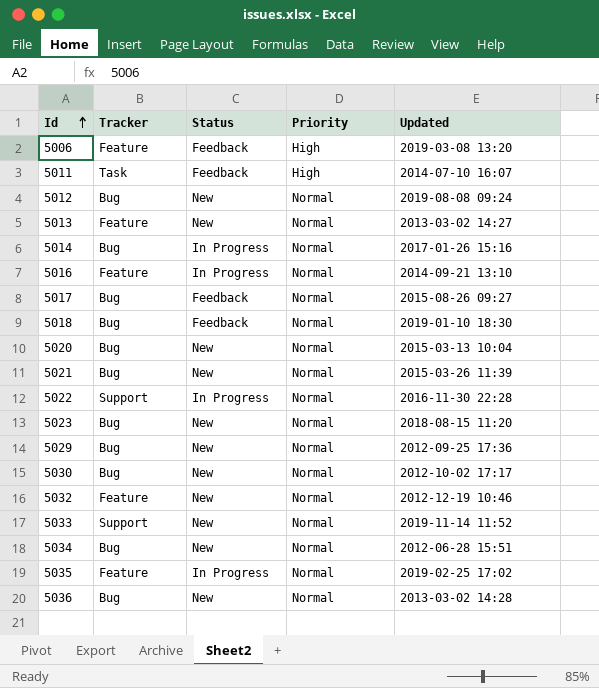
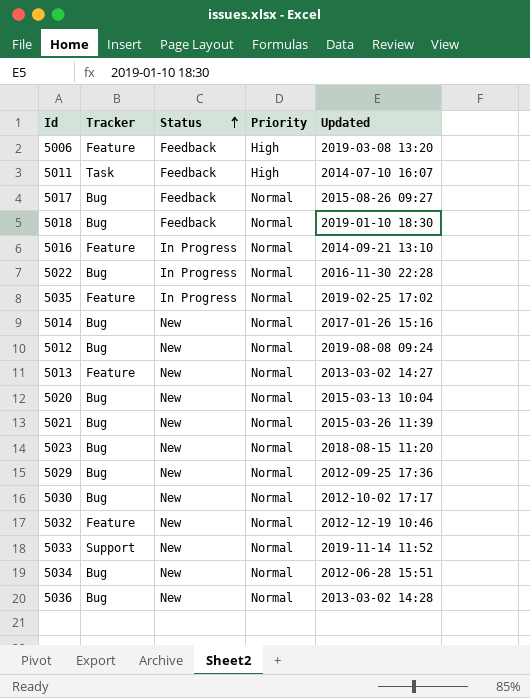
row order: Id ascending -> Status ascending
5022 | Tracker: Support -> Bug
5014 | Status: In Progress -> New

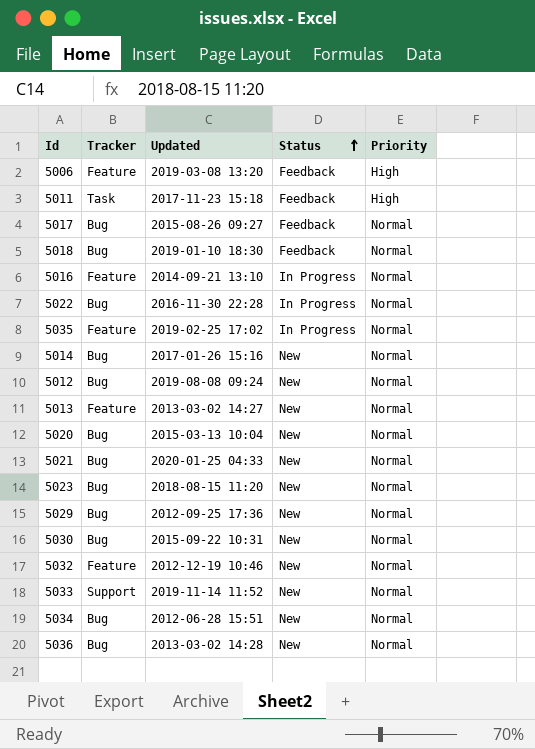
column Updated | position: 5 -> 3
5011 | Updated: 2014-07-10 16:07 -> 2017-11-23 15:18
5021 | Updated: 2015-03-26 11:39 -> 2020-01-25 04:33
5030 | Updated: 2012-10-02 17:17 -> 2015-09-22 10:31

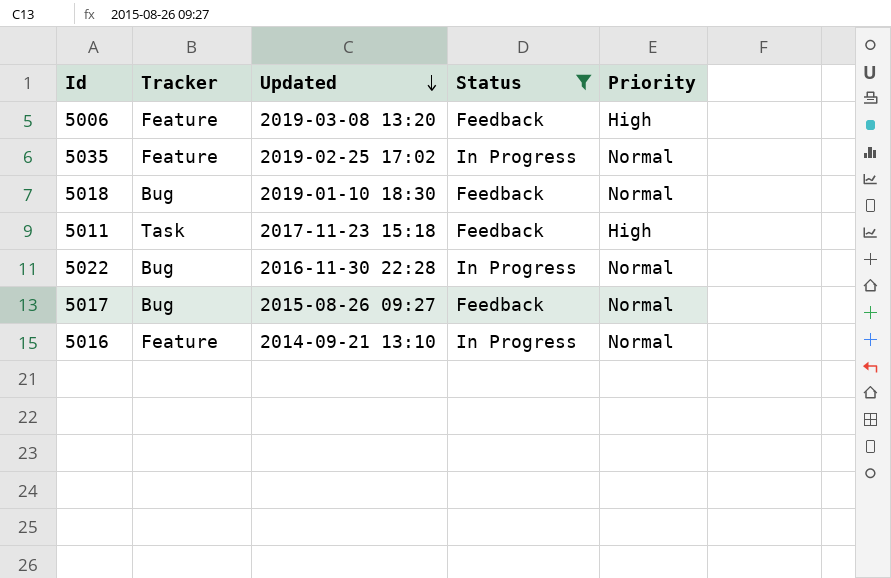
filter: none -> Status != New
row order: Status ascending -> Updated descending

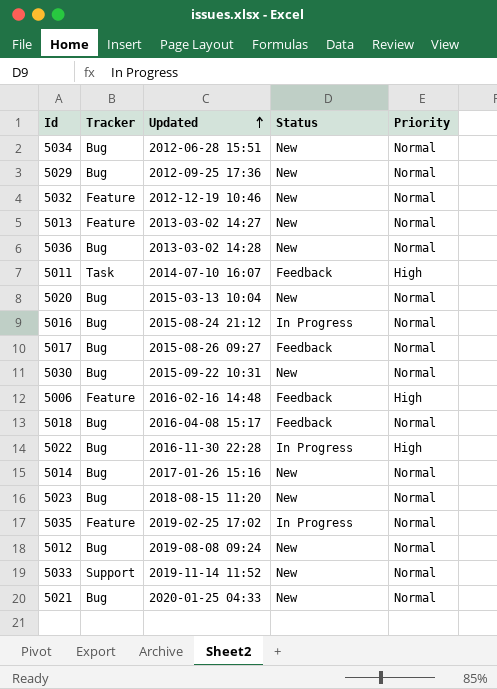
filter: Status != New -> none
row order: Updated descending -> Updated ascending
5011 | Updated: 2017-11-23 15:18 -> 2014-07-10 16:07
5016 | Tracker: Feature -> Bug
5016 | Updated: 2014-09-21 13:10 -> 2015-08-24 21:12
5006 | Updated: 2019-03-08 13:20 -> 2016-02-16 14:48
5018 | Updated: 2019-01-10 18:30 -> 2016-04-08 15:17
5022 | Priority: Normal -> High

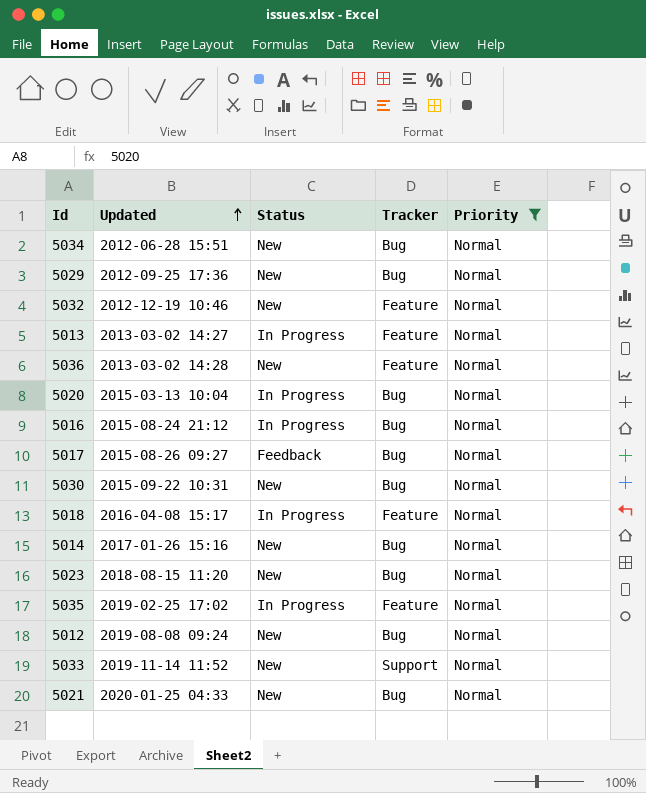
filter: none -> Priority = Normal
column Tracker | position: 2 -> 4
5013 | Status: New -> In Progress
5036 | Tracker: Bug -> Feature
5020 | Status: New -> In Progress
5018 | Status: Feedback -> In Progress
5018 | Tracker: Bug -> Feature

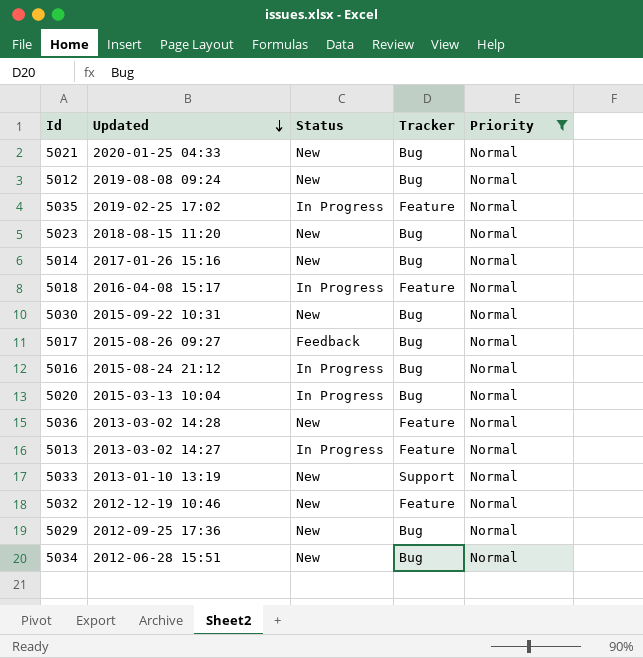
row order: Updated ascending -> Updated descending
5033 | Updated: 2019-11-14 11:52 -> 2013-01-10 13:19

